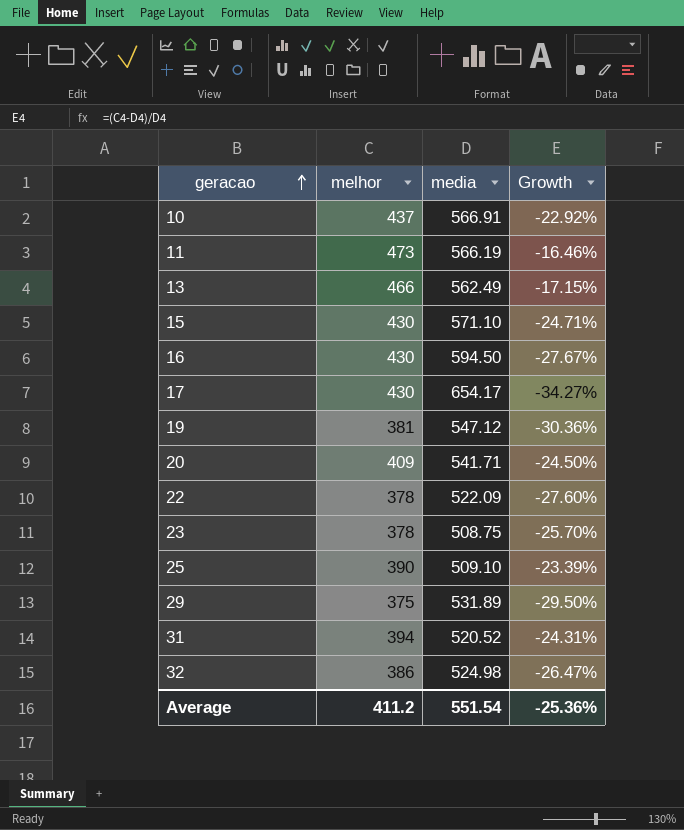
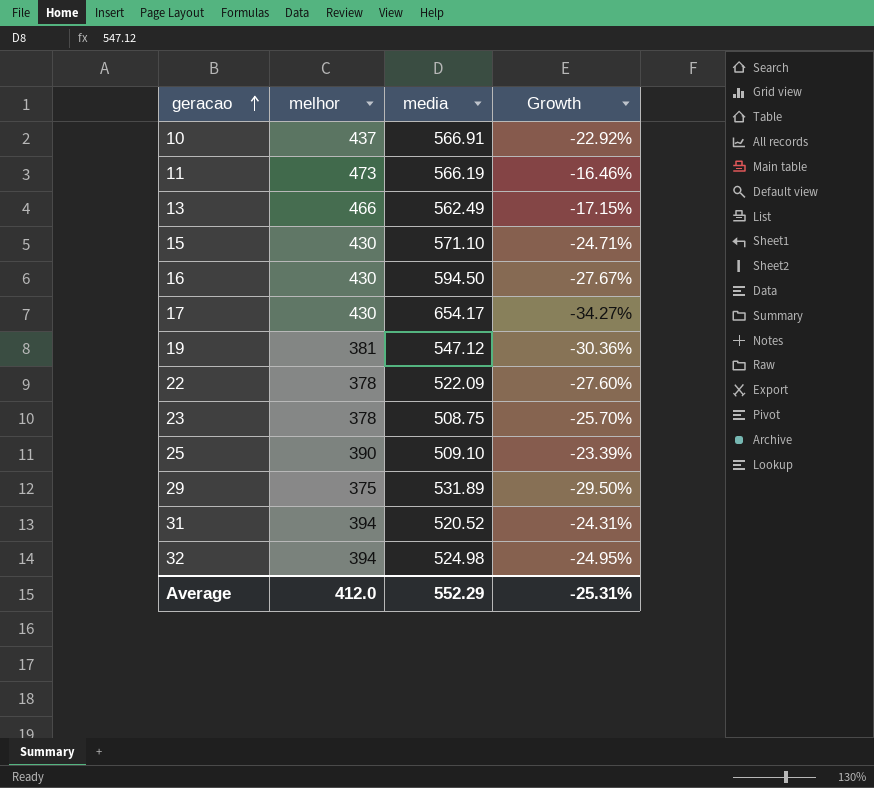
row 20: 409 | 541.71 | -24.50% -> none
32 | melhor: 386 -> 394
32 | Growth: -26.47% -> -24.95%
Average | melhor: 411.2 -> 412.0
Average | media: 551.54 -> 552.29
Average | Growth: -25.36% -> -25.31%

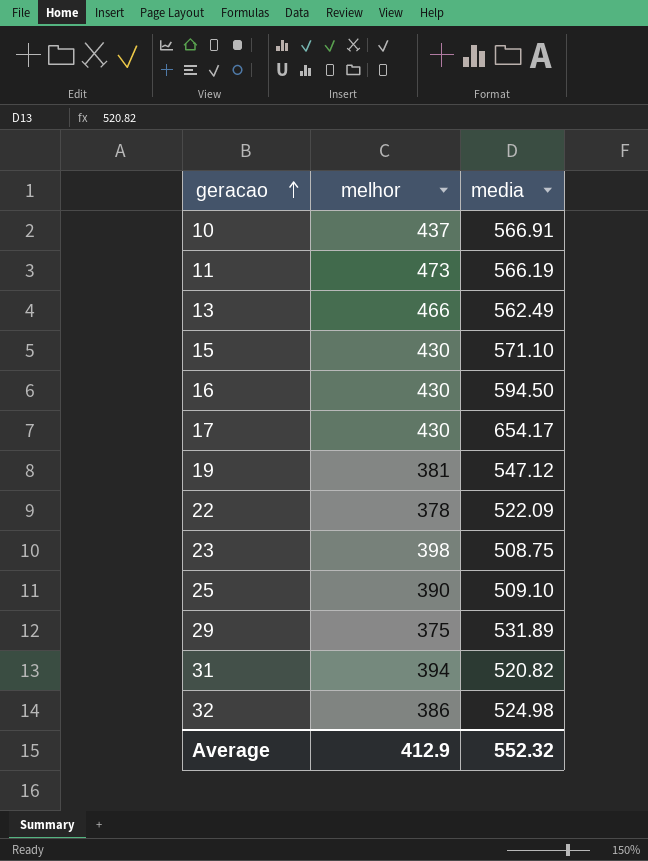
column Growth | formula: ([melhor] - [media]) / [media] -> none
23 | melhor: 378 -> 398
31 | media: 520.52 -> 520.82
32 | melhor: 394 -> 386
Average | melhor: 412.0 -> 412.9
Average | media: 552.29 -> 552.32

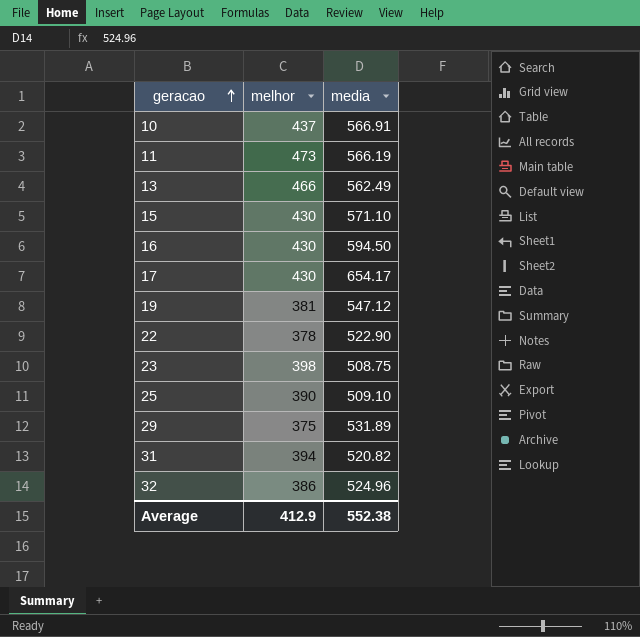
22 | media: 522.09 -> 522.90
32 | media: 524.98 -> 524.96
Average | media: 552.32 -> 552.38

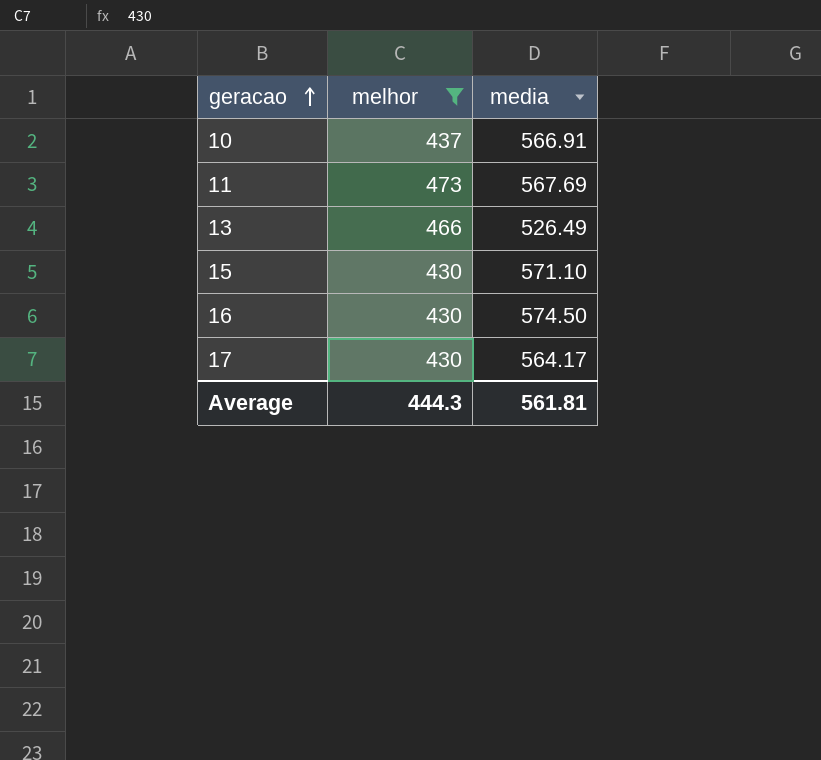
filter: none -> melhor >= 430
11 | media: 566.19 -> 567.69
13 | media: 562.49 -> 526.49
16 | media: 594.50 -> 574.50
17 | media: 654.17 -> 564.17
Average | melhor: 412.9 -> 444.3
Average | media: 552.38 -> 561.81

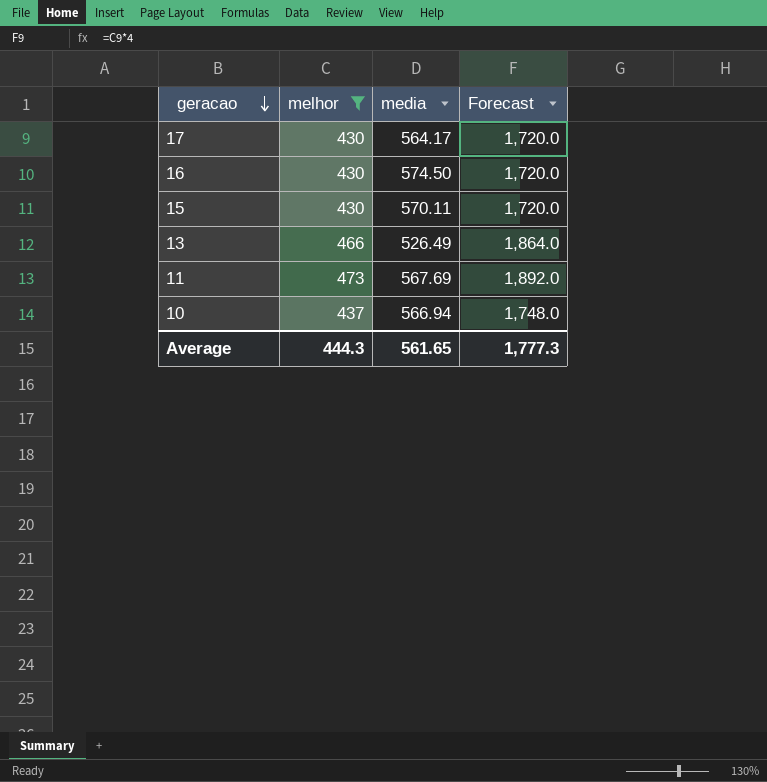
row order: geracao ascending -> geracao descending
column Forecast | formula: none -> [melhor] * 4
15 | media: 571.10 -> 570.11
10 | media: 566.91 -> 566.94
Average | media: 561.81 -> 561.65

